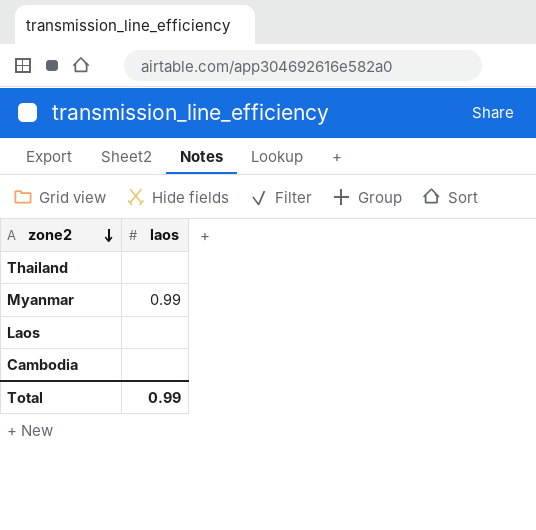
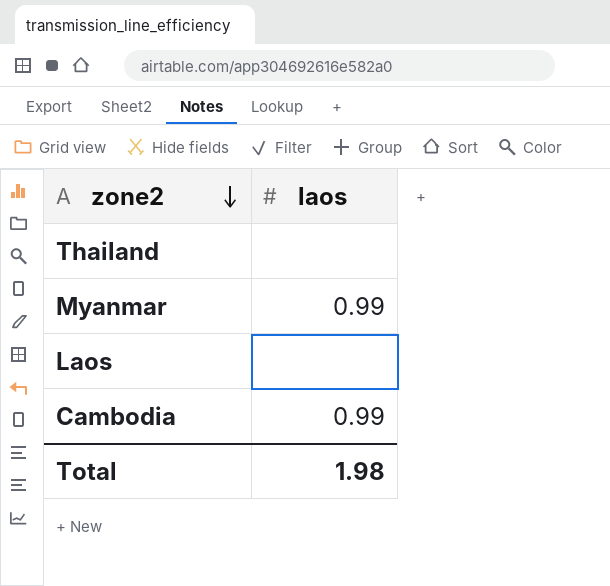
Cambodia | laos: none -> 0.99
Total | laos: 0.99 -> 1.98

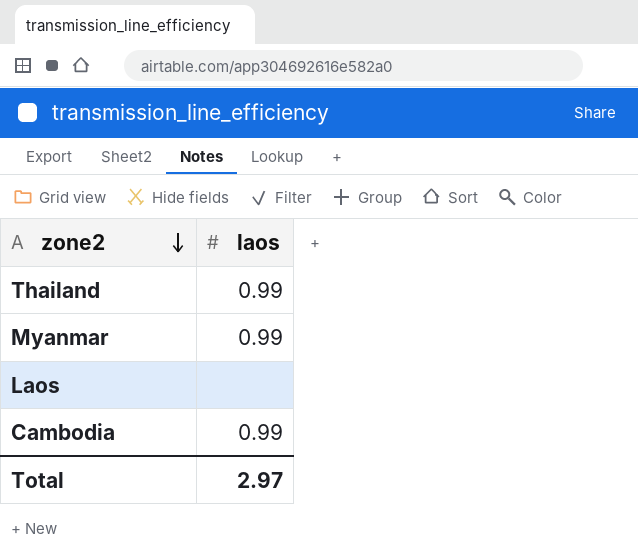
Thailand | laos: none -> 0.99
Total | laos: 1.98 -> 2.97

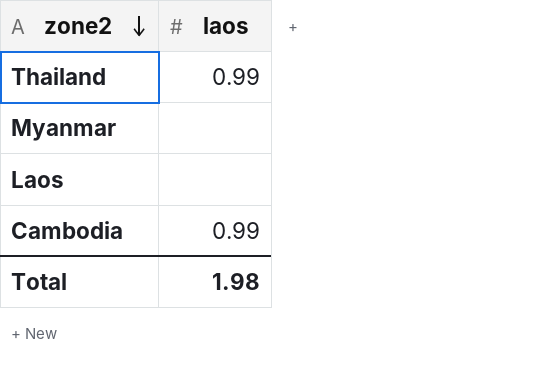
Myanmar | laos: 0.99 -> none
Total | laos: 2.97 -> 1.98

